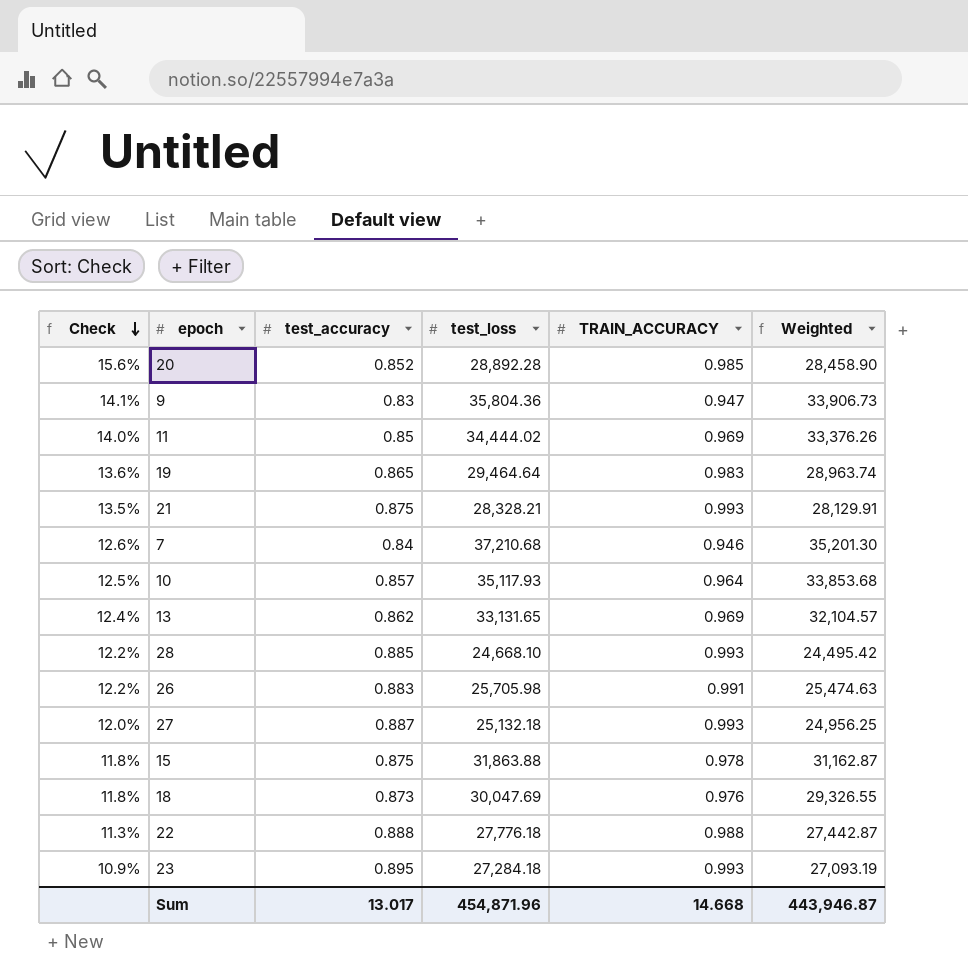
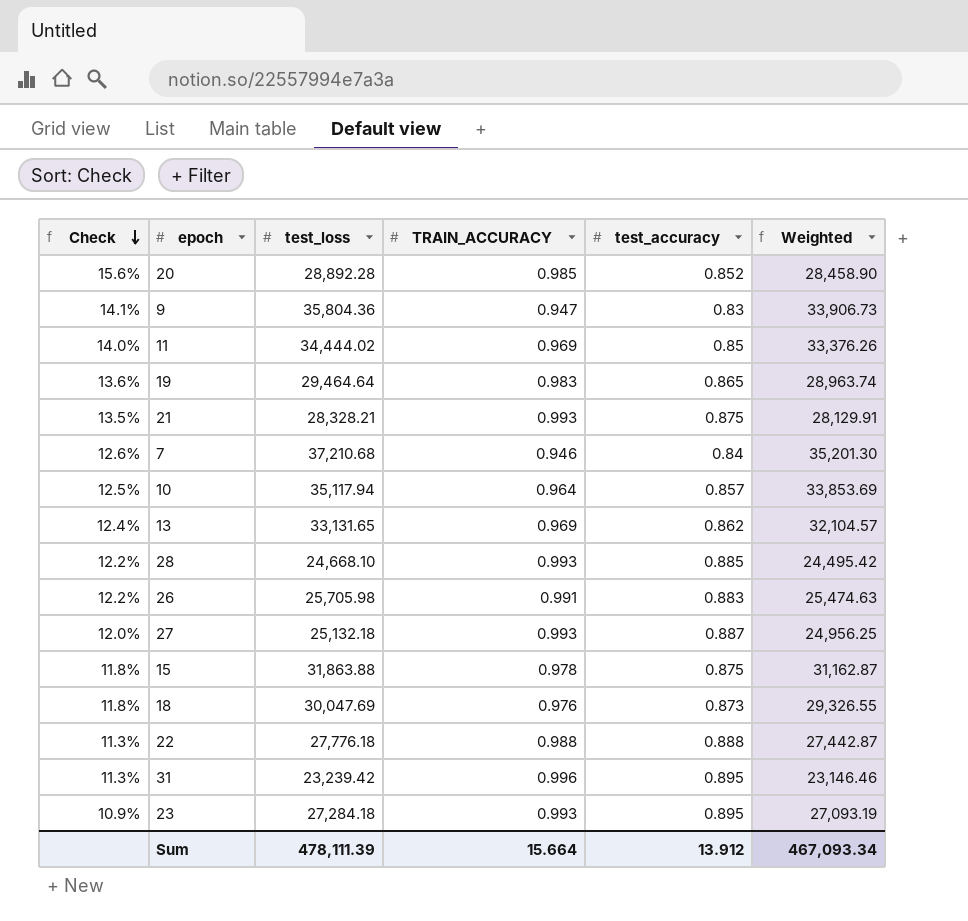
column test_accuracy | position: 3 -> 5
10 | test_loss: 35,117.93 -> 35,117.94
10 | Weighted: 33,853.68 -> 33,853.69
row 31: none -> 11.3% | 23,239.42 | 0.996 | 0.895 | 23,146.46
Sum | test_loss: 454,871.96 -> 478,111.39
Sum | TRAIN_ACCURACY: 14.668 -> 15.664
Sum | test_accuracy: 13.017 -> 13.912
Sum | Weighted: 443,946.87 -> 467,093.34

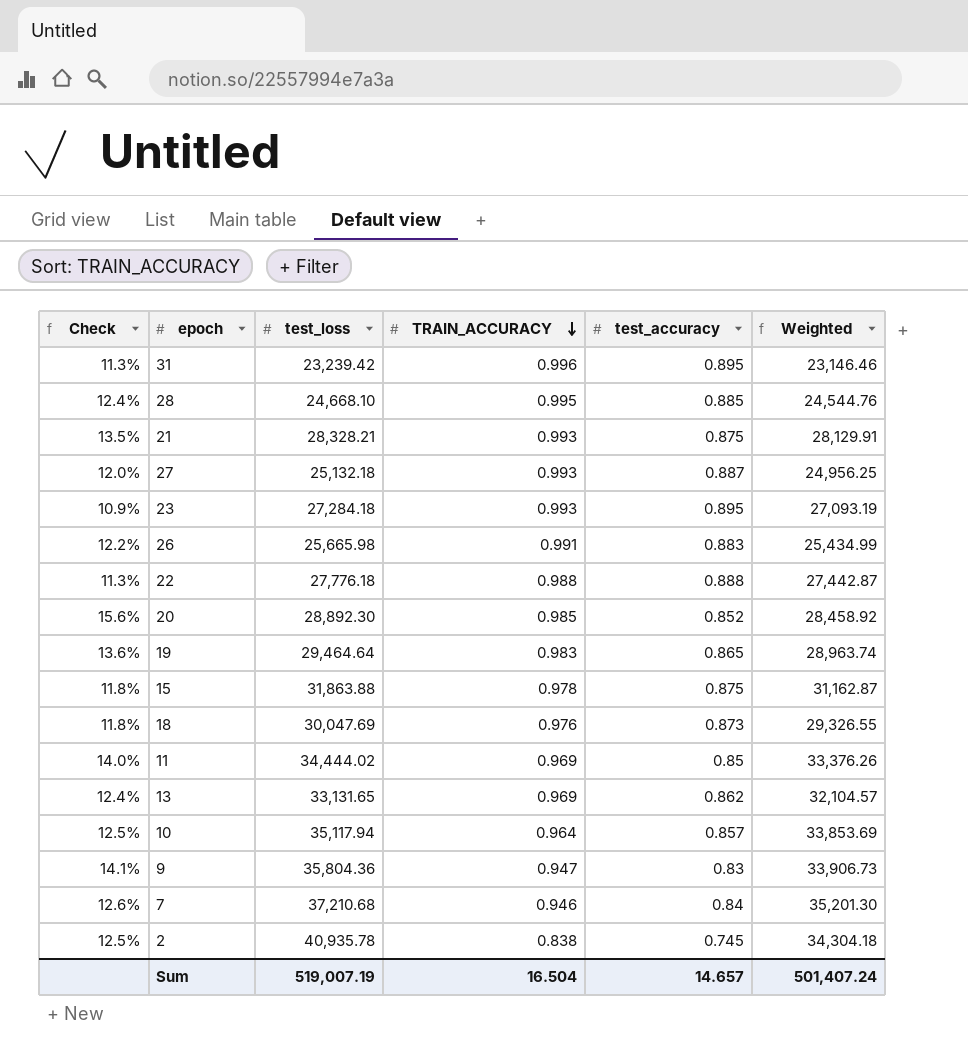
row order: Check descending -> TRAIN_ACCURACY descending
28 | Check: 12.2% -> 12.4%
28 | TRAIN_ACCURACY: 0.993 -> 0.995
28 | Weighted: 24,495.42 -> 24,544.76
26 | test_loss: 25,705.98 -> 25,665.98
26 | Weighted: 25,474.63 -> 25,434.99
20 | test_loss: 28,892.28 -> 28,892.30
20 | Weighted: 28,458.90 -> 28,458.92
row 2: none -> 12.5% | 40,935.78 | 0.838 | 0.745 | 34,304.18
Sum | test_loss: 478,111.39 -> 519,007.19
Sum | TRAIN_ACCURACY: 15.664 -> 16.504
Sum | test_accuracy: 13.912 -> 14.657
Sum | Weighted: 467,093.34 -> 501,407.24

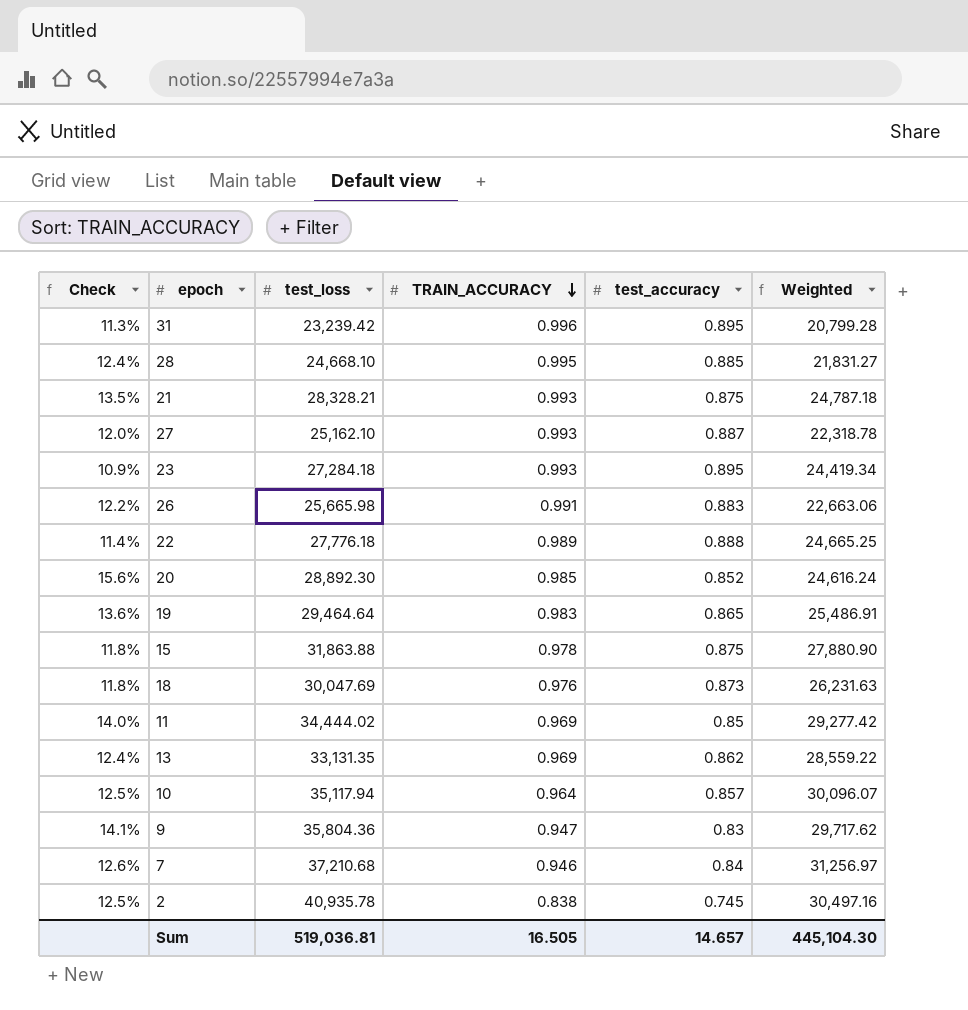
column Weighted | formula: [test_loss] * [TRAIN_ACCURACY] -> [test_loss] * [test_accuracy]
27 | test_loss: 25,132.18 -> 25,162.10
22 | Check: 11.3% -> 11.4%
22 | TRAIN_ACCURACY: 0.988 -> 0.989
13 | test_loss: 33,131.65 -> 33,131.35
Sum | test_loss: 519,007.19 -> 519,036.81
Sum | TRAIN_ACCURACY: 16.504 -> 16.505
Sum | Weighted: 501,407.24 -> 445,104.30

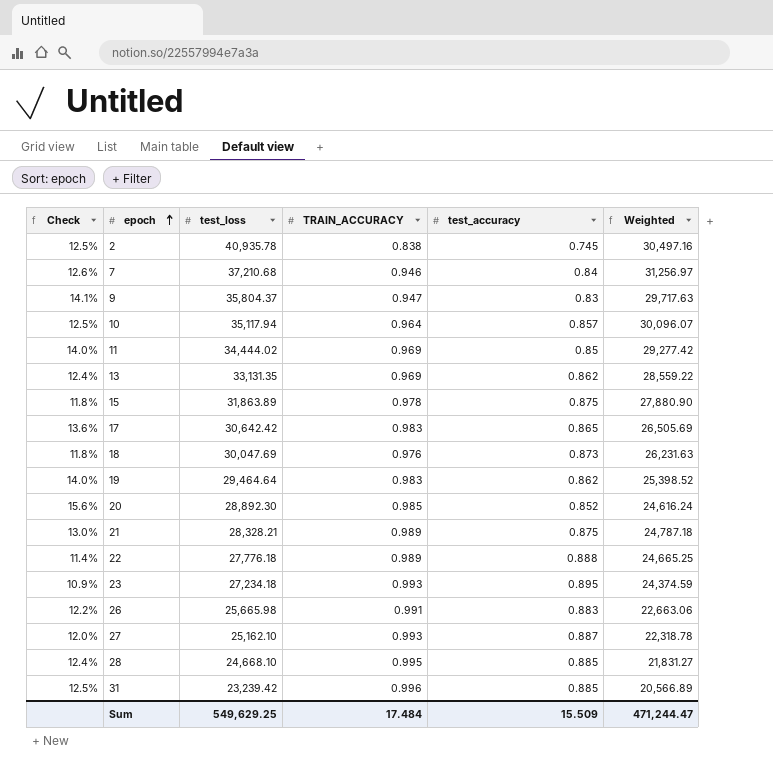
row order: TRAIN_ACCURACY descending -> epoch ascending
9 | test_loss: 35,804.36 -> 35,804.37
9 | Weighted: 29,717.62 -> 29,717.63
15 | test_loss: 31,863.88 -> 31,863.89
row 17: none -> 13.6% | 30,642.42 | 0.983 | 0.865 | 26,505.69
19 | Check: 13.6% -> 14.0%
19 | test_accuracy: 0.865 -> 0.862
19 | Weighted: 25,486.91 -> 25,398.52
21 | Check: 13.5% -> 13.0%
21 | TRAIN_ACCURACY: 0.993 -> 0.989
23 | test_loss: 27,284.18 -> 27,234.18
23 | Weighted: 24,419.34 -> 24,374.59
31 | Check: 11.3% -> 12.5%
31 | test_accuracy: 0.895 -> 0.885
31 | Weighted: 20,799.28 -> 20,566.89
Sum | test_loss: 519,036.81 -> 549,629.25
Sum | TRAIN_ACCURACY: 16.505 -> 17.484
Sum | test_accuracy: 14.657 -> 15.509
Sum | Weighted: 445,104.30 -> 471,244.47

